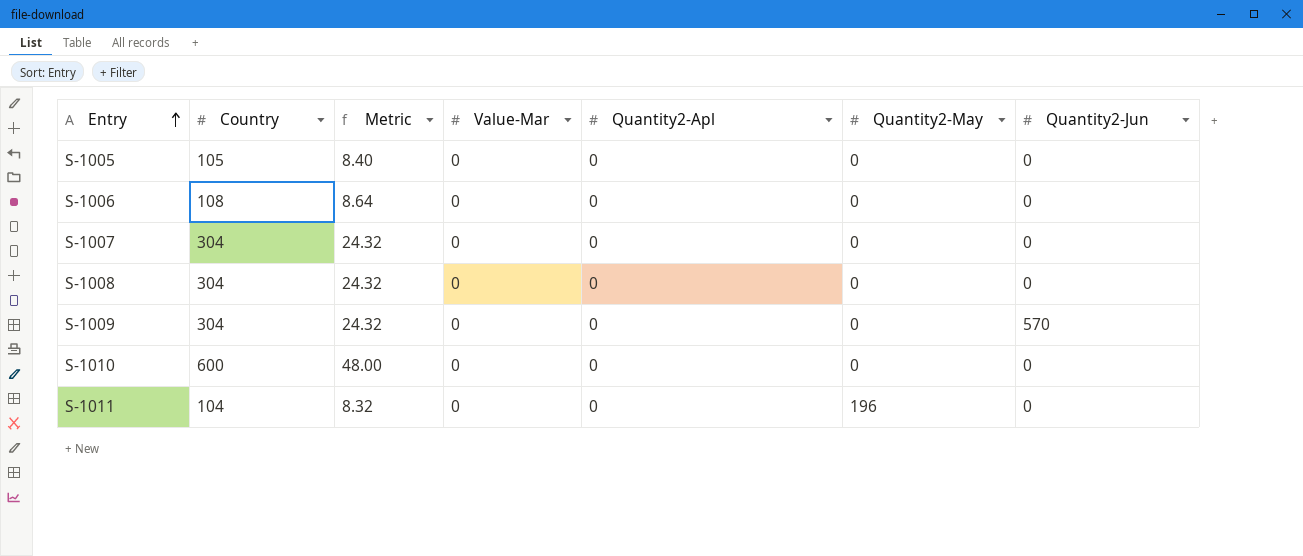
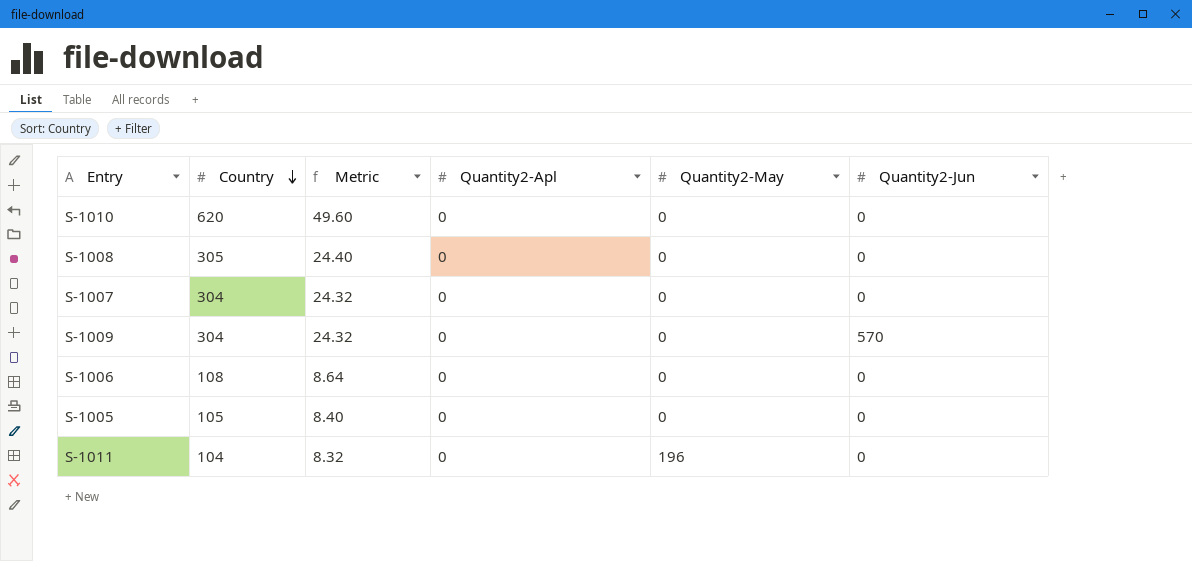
row order: Entry ascending -> Country descending
column Value-Mar | position: 4 -> none
S-1010 | Country: 600 -> 620
S-1010 | Metric: 48.00 -> 49.60
S-1008 | Country: 304 -> 305
S-1008 | Metric: 24.32 -> 24.40

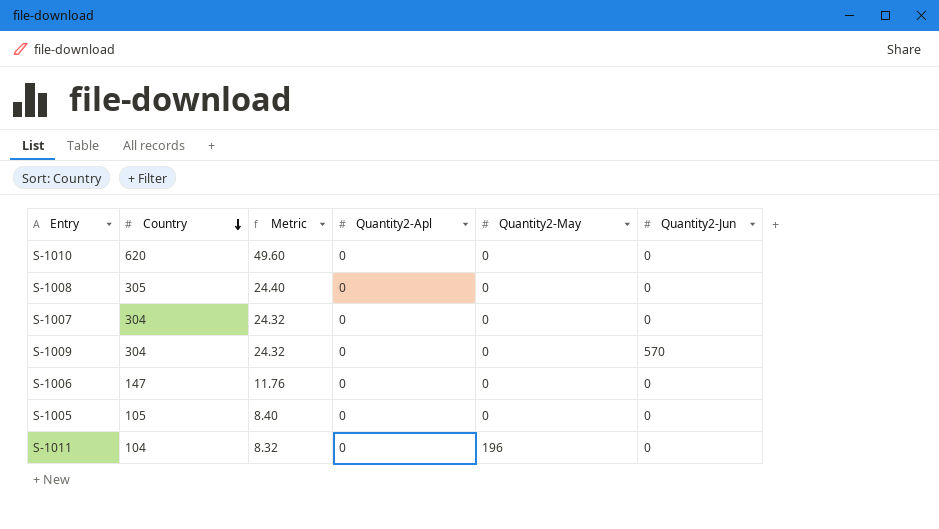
S-1006 | Country: 108 -> 147
S-1006 | Metric: 8.64 -> 11.76

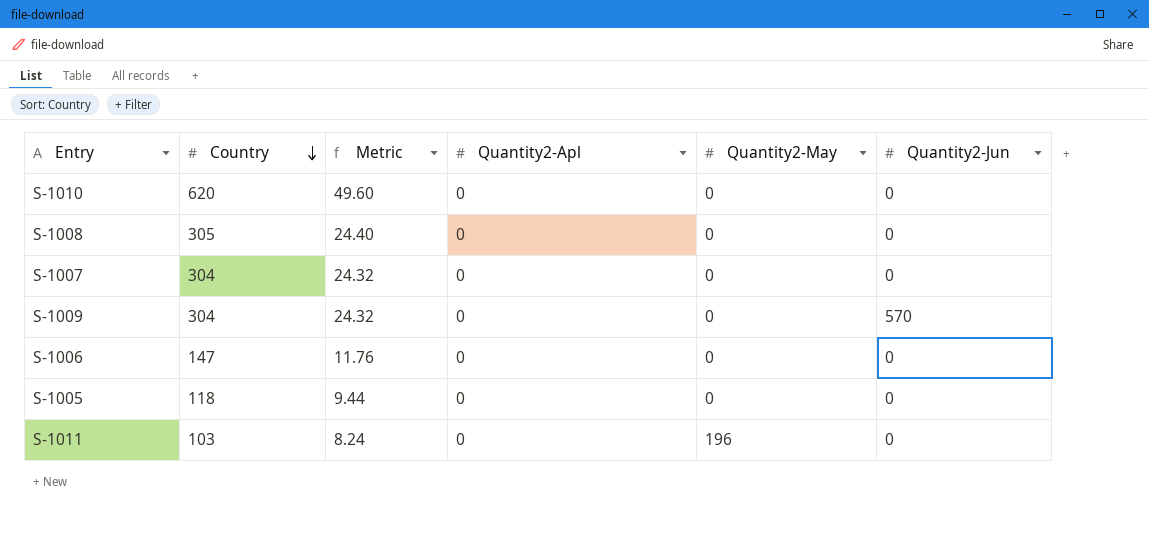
S-1005 | Country: 105 -> 118
S-1005 | Metric: 8.40 -> 9.44
S-1011 | Country: 104 -> 103
S-1011 | Metric: 8.32 -> 8.24

